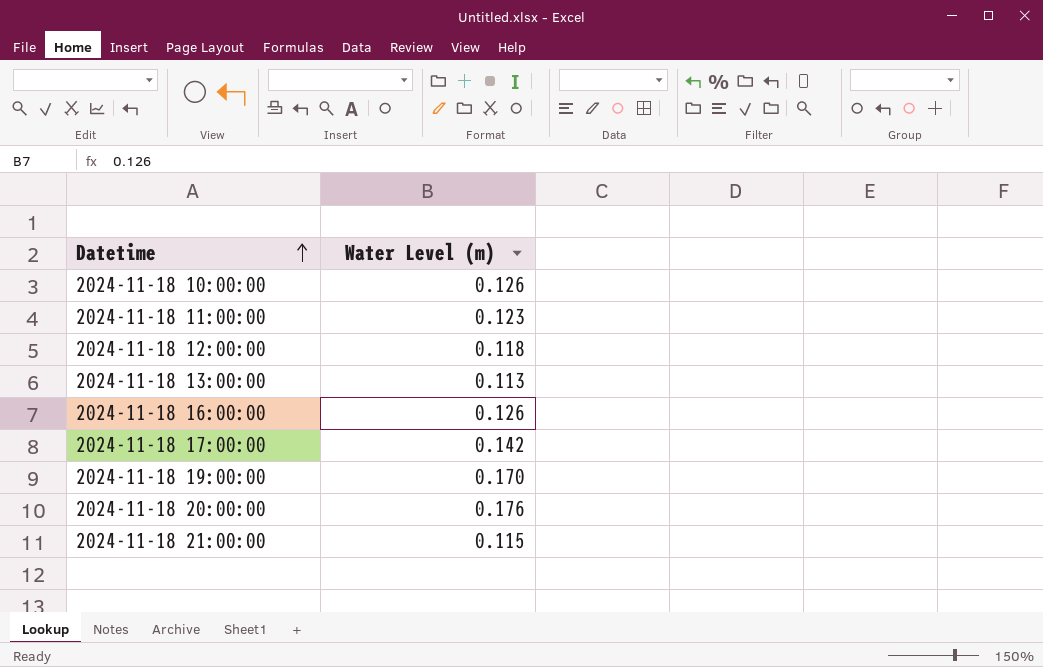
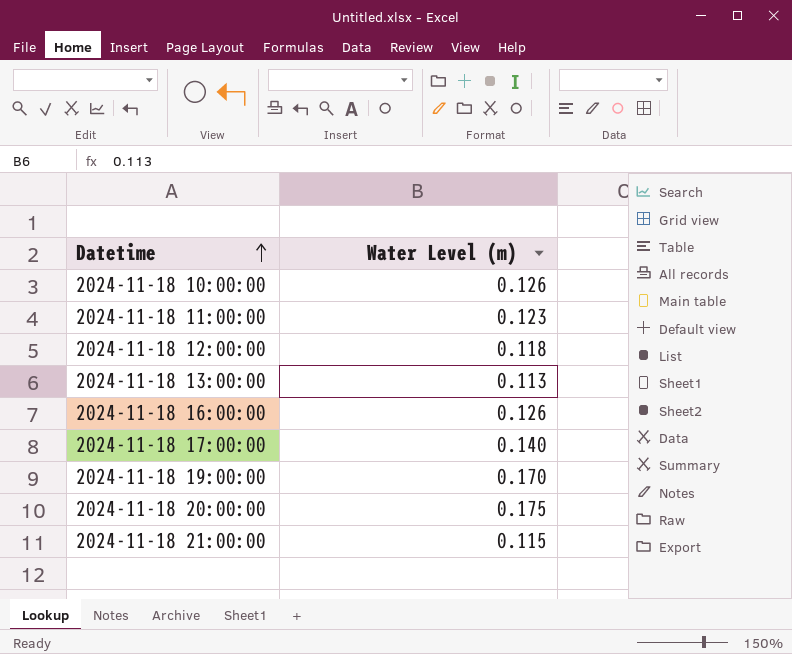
2024-11-18 17:00:00 | Water Level (m): 0.142 -> 0.140
2024-11-18 20:00:00 | Water Level (m): 0.176 -> 0.175

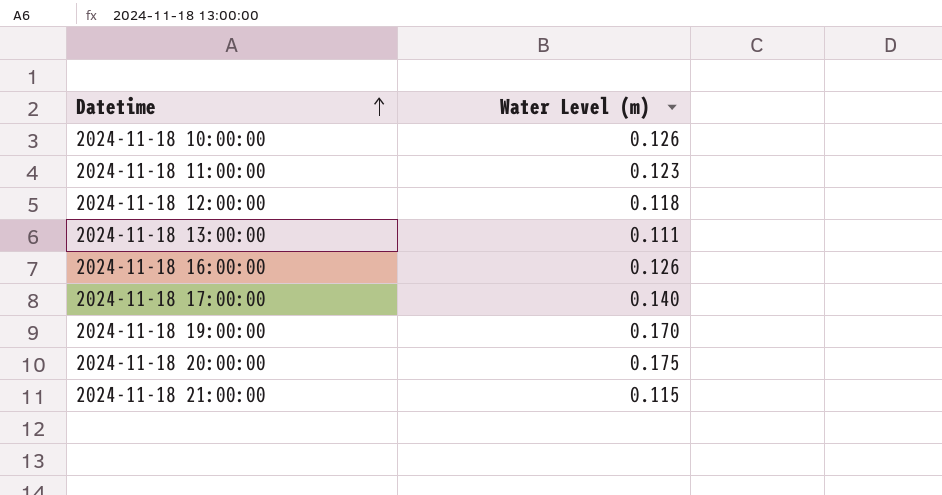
2024-11-18 13:00:00 | Water Level (m): 0.113 -> 0.111

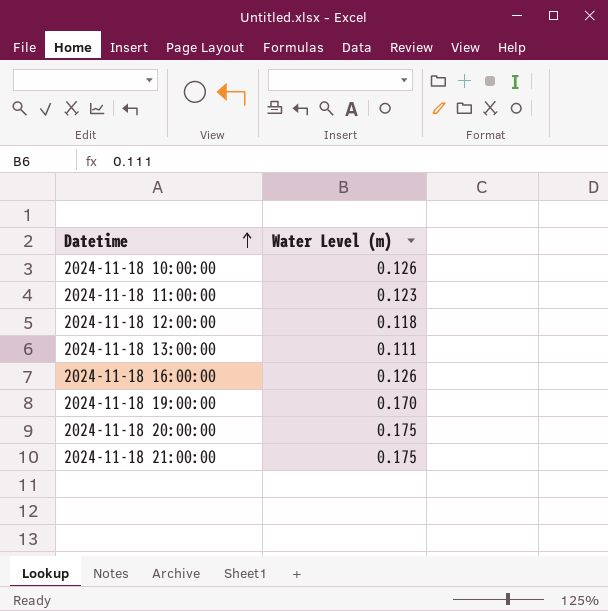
row 2024-11-18 17:00:00: 0.140 -> none
2024-11-18 21:00:00 | Water Level (m): 0.115 -> 0.175

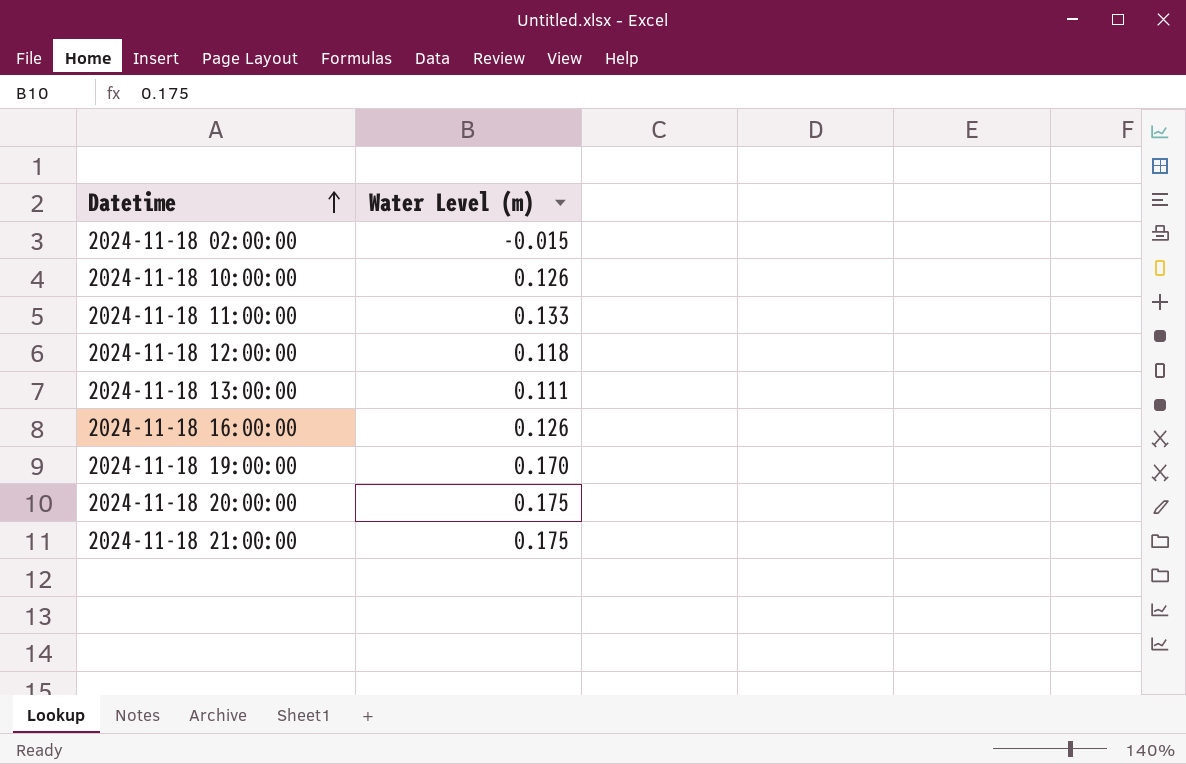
row 2024-11-18 02:00:00: none -> -0.015
2024-11-18 11:00:00 | Water Level (m): 0.123 -> 0.133

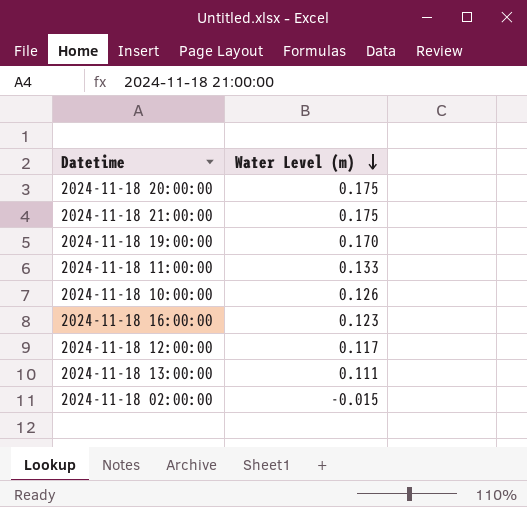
row order: Datetime ascending -> Water Level (m) descending
2024-11-18 16:00:00 | Water Level (m): 0.126 -> 0.123
2024-11-18 12:00:00 | Water Level (m): 0.118 -> 0.117

